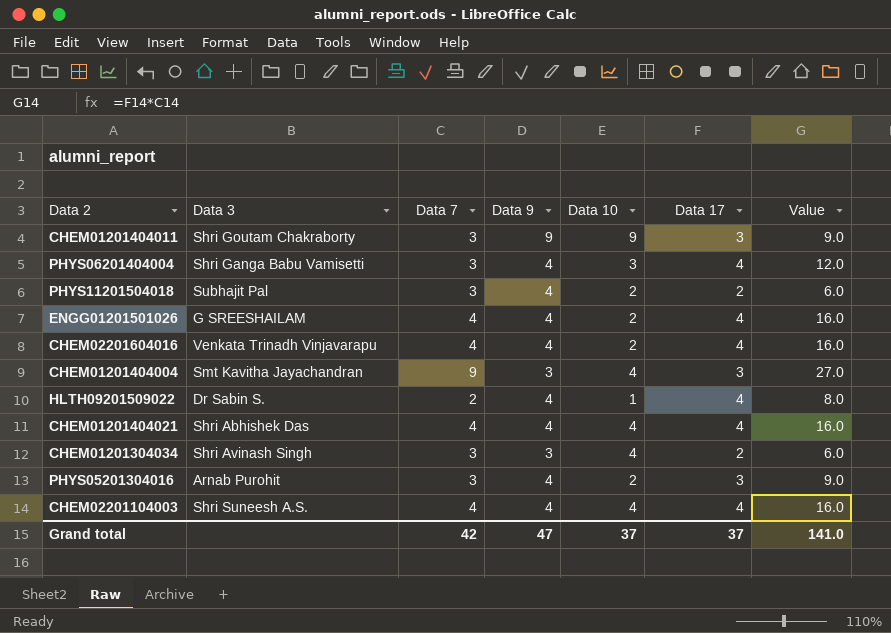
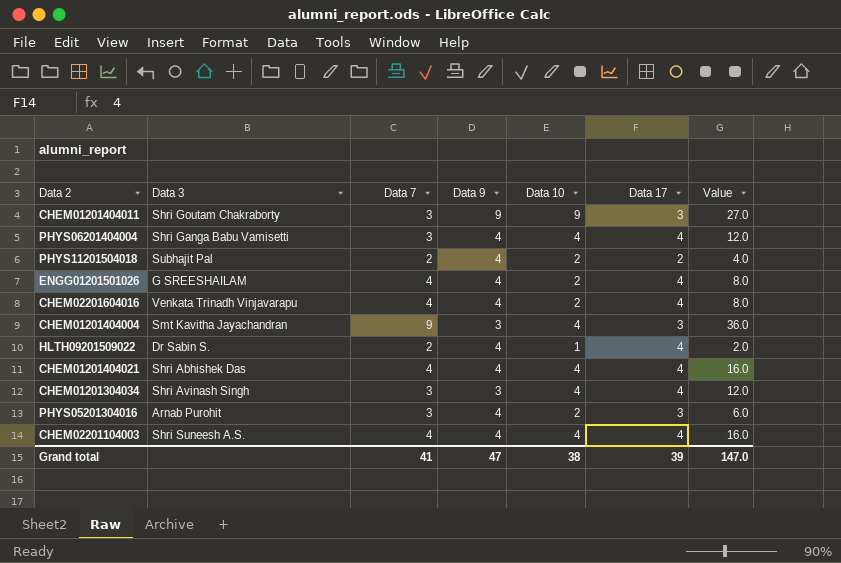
column Value | formula: [Data 7] * [Data 17] -> [Data 7] * [Data 10]
PHYS06201404004 | Data 10: 3 -> 4
PHYS11201504018 | Data 7: 3 -> 2
CHEM01201304034 | Data 17: 2 -> 4
Grand total | Data 7: 42 -> 41
Grand total | Data 10: 37 -> 38
Grand total | Data 17: 37 -> 39
Grand total | Value: 141.0 -> 147.0

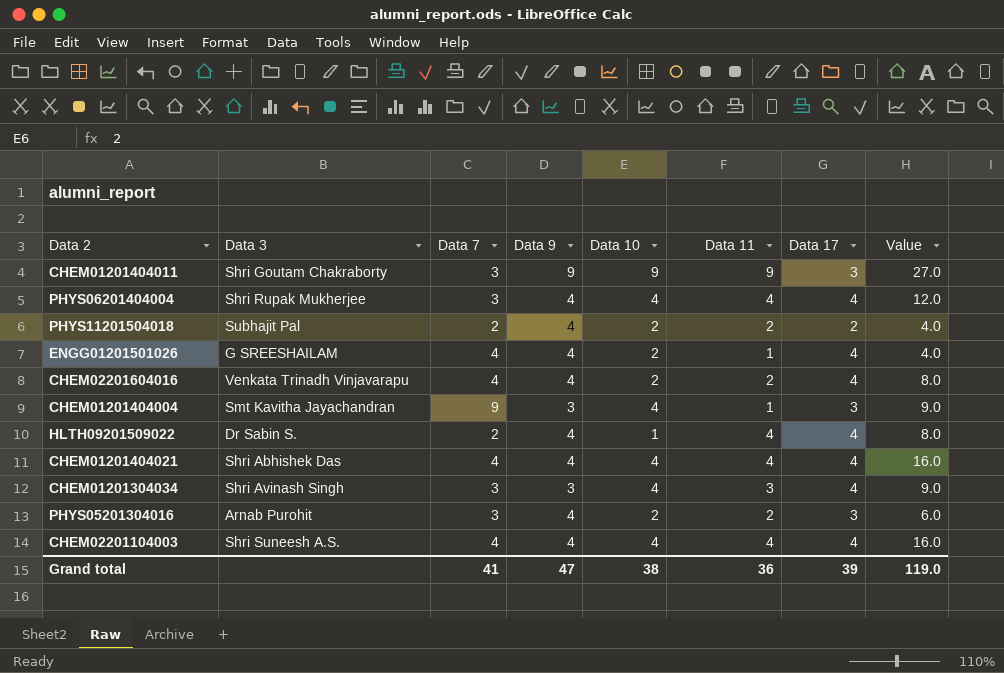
column Data 11 | position: none -> 6
column Value | formula: [Data 7] * [Data 10] -> [Data 7] * [Data 11]
PHYS06201404004 | Data 3: Shri Ganga Babu Vamisetti -> Shri Rupak Mukherjee
Grand total | Value: 147.0 -> 119.0

